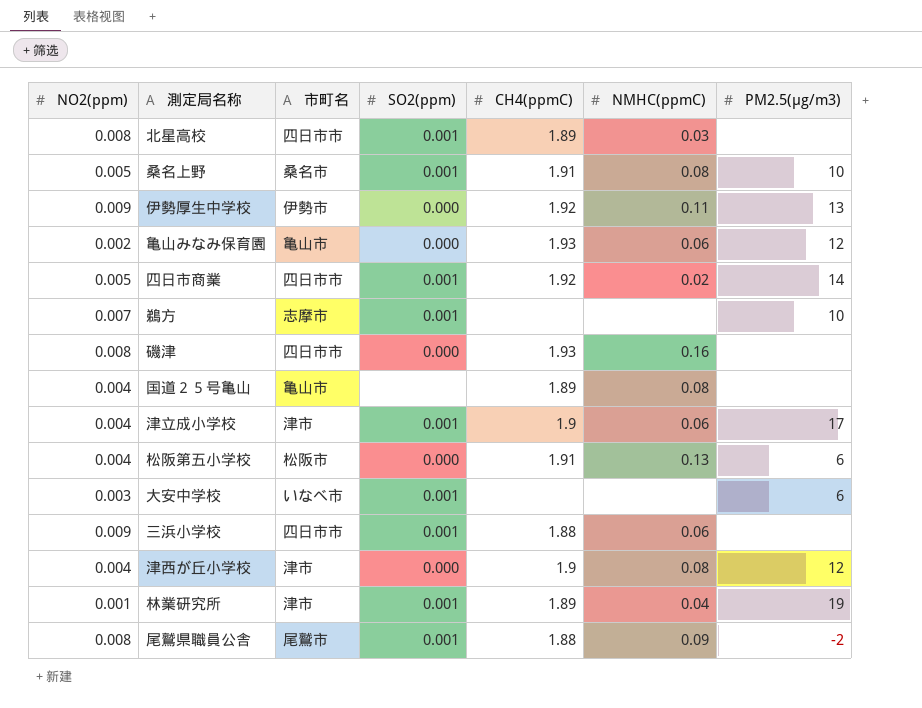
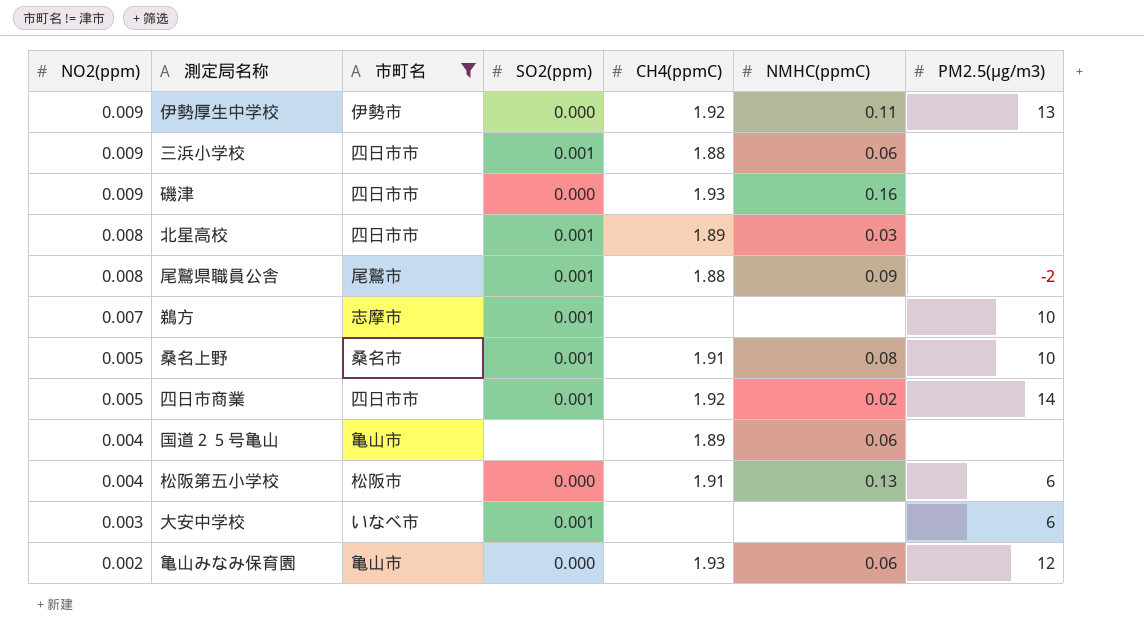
filter: none -> 市町名 != 津市
row order: none -> NO2(ppm) descending
磯津 | NO2(ppm): 0.008 -> 0.009
国道２５号亀山 | NMHC(ppmC): 0.08 -> 0.06

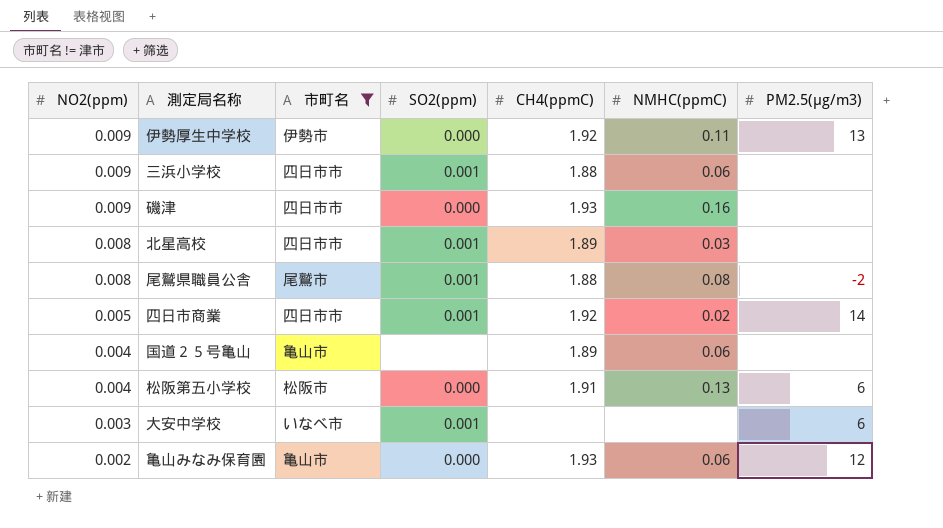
row 鵜方: 0.007 | 志摩市 | 0.001 | none | none | 10 -> none
row 桑名上野: 0.005 | 桑名市 | 0.001 | 1.91 | 0.08 | 10 -> none
尾鷲県職員公舎 | NMHC(ppmC): 0.09 -> 0.08

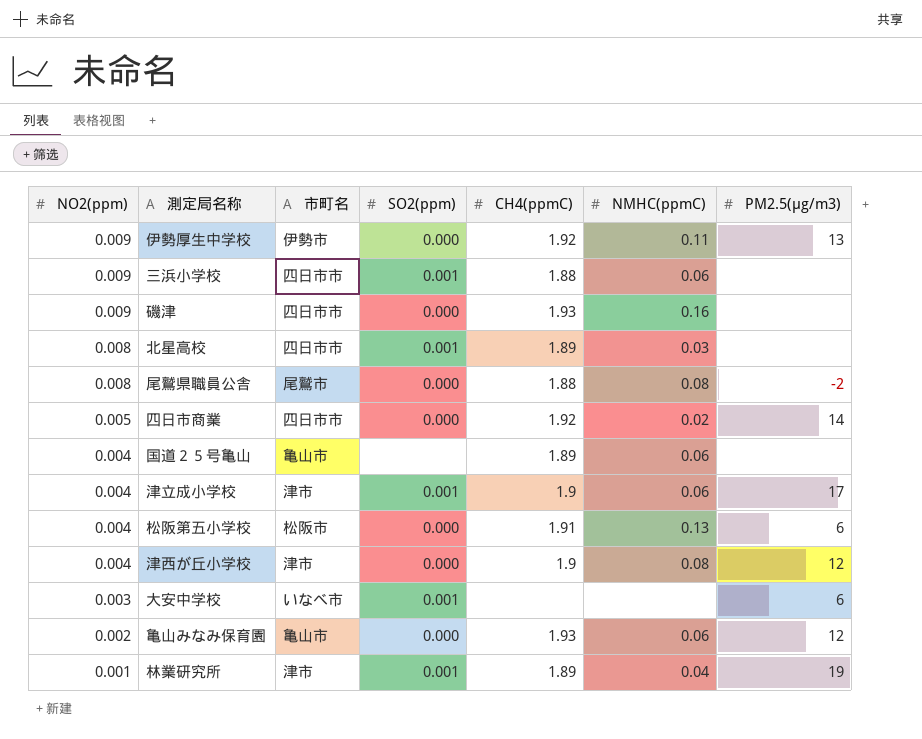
filter: 市町名 != 津市 -> none
尾鷲県職員公舎 | SO2(ppm): 0.001 -> 0.000
四日市商業 | SO2(ppm): 0.001 -> 0.000

